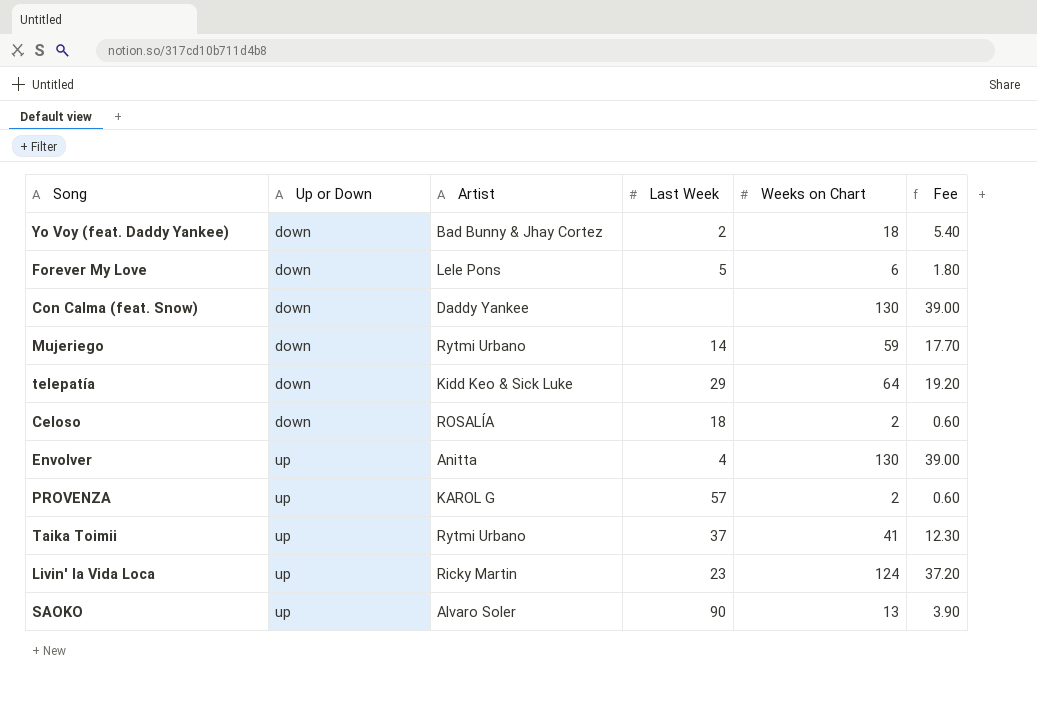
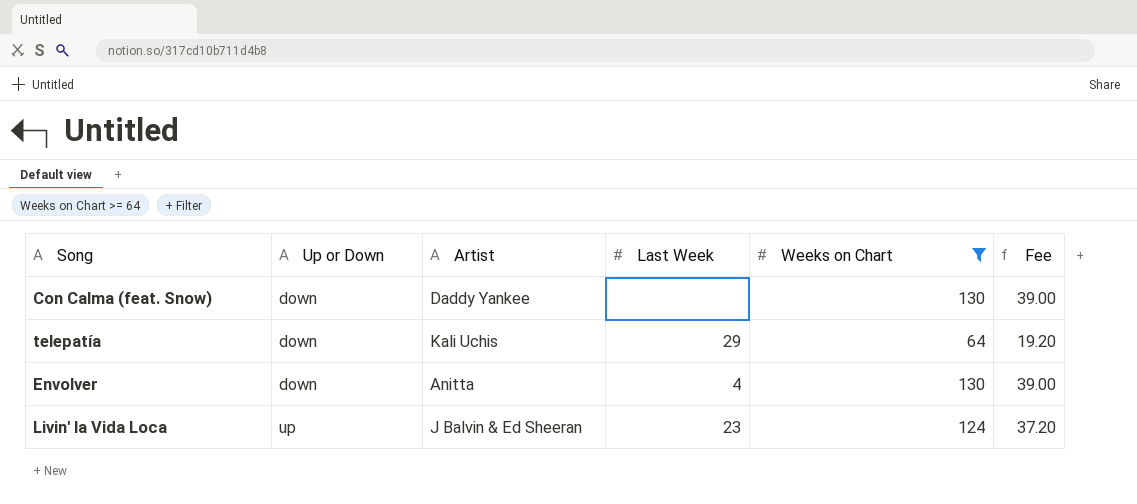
filter: none -> Weeks on Chart >= 64
telepatía | Artist: Kidd Keo & Sick Luke -> Kali Uchis
Envolver | Up or Down: up -> down
Livin' la Vida Loca | Artist: Ricky Martin -> J Balvin & Ed Sheeran

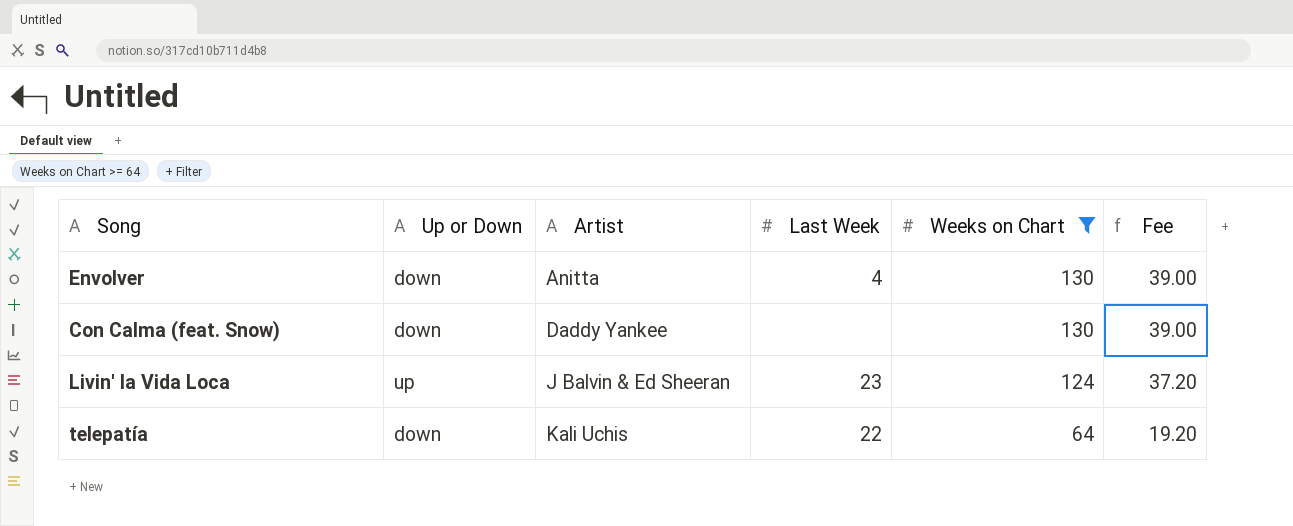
row order: Up or Down ascending -> Artist ascending
telepatía | Last Week: 29 -> 22

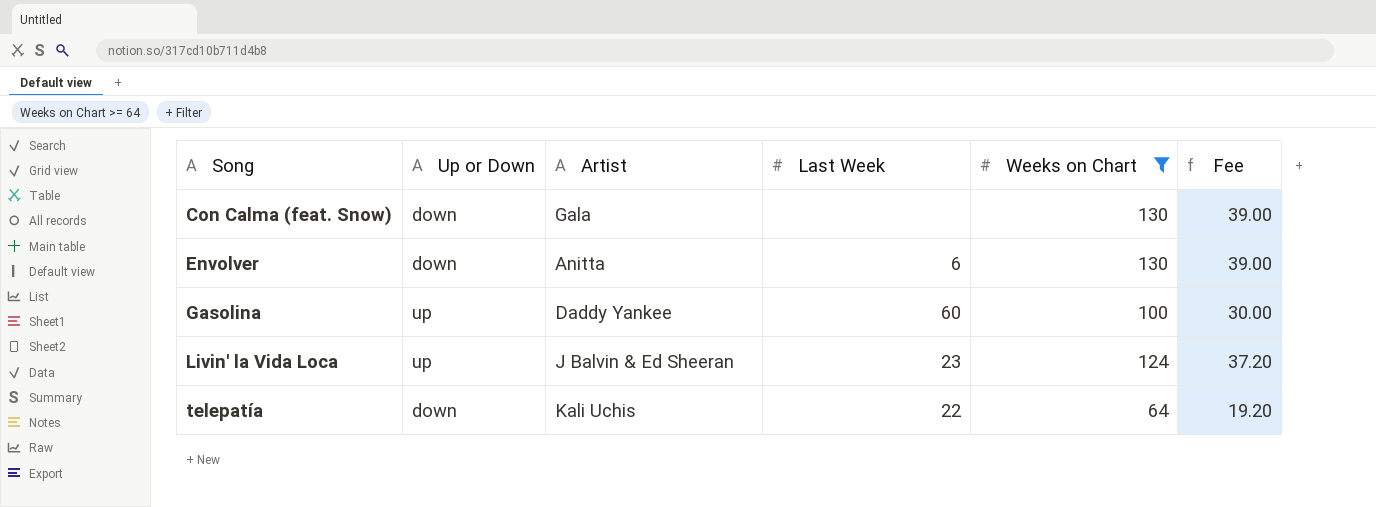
row order: Artist ascending -> Song ascending
Con Calma (feat. Snow) | Artist: Daddy Yankee -> Gala
Envolver | Last Week: 4 -> 6
row Gasolina: none -> up | Daddy Yankee | 60 | 100 | 30.00

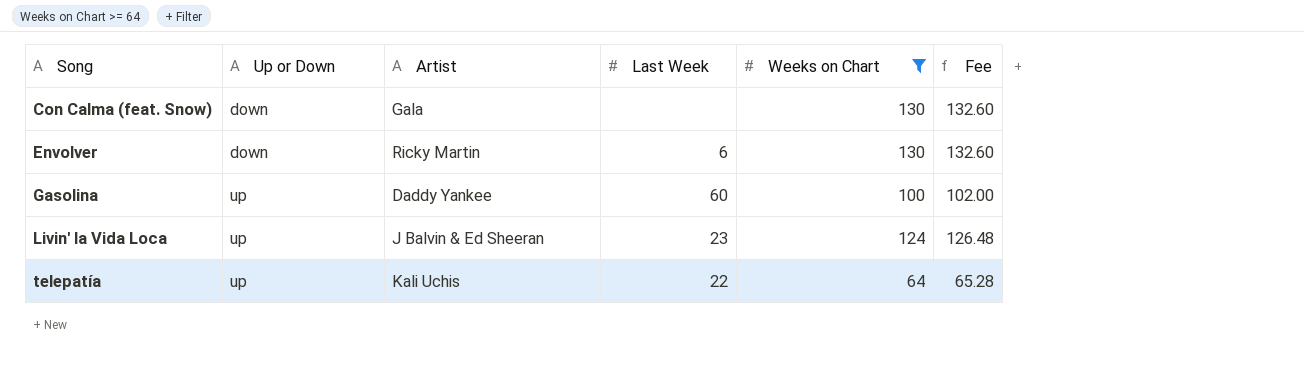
column Fee | formula: [Weeks on Chart] * 0.3 -> [Weeks on Chart] * 1.02
Envolver | Artist: Anitta -> Ricky Martin
telepatía | Up or Down: down -> up

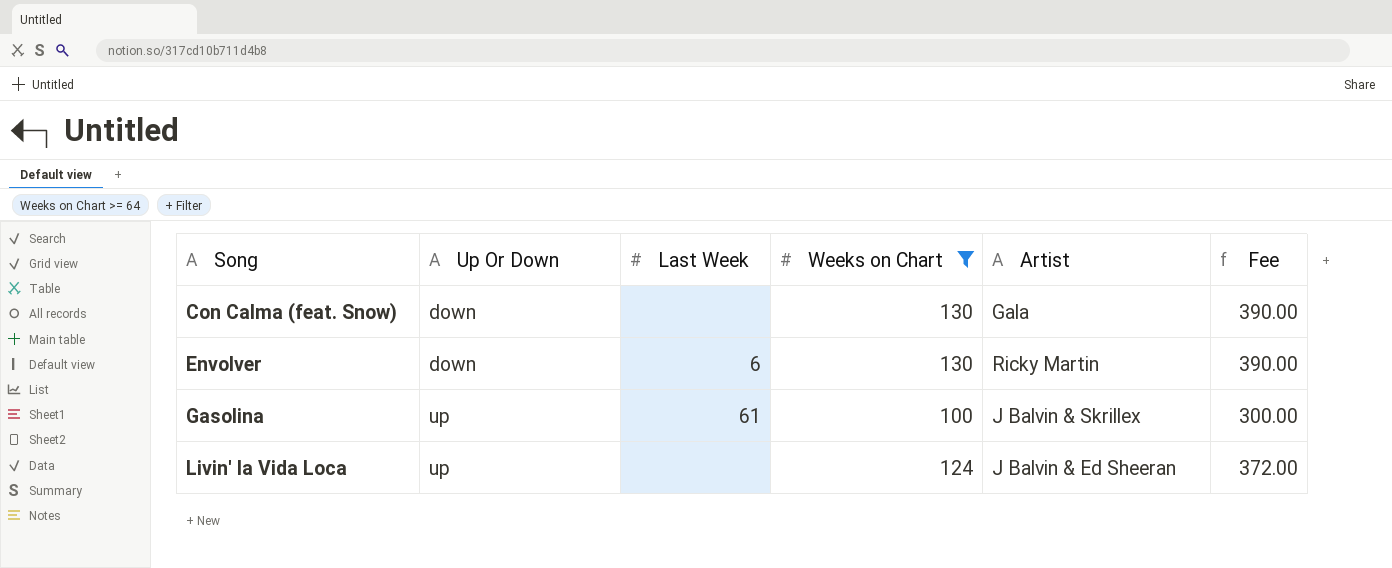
column name: Up or Down -> Up Or Down
column Artist | position: 3 -> 5
column Fee | formula: [Weeks on Chart] * 1.02 -> [Weeks on Chart] * 3
row telepatía: up | Kali Uchis | 22 | 64 | 65.28 -> none
Gasolina | Last Week: 60 -> 61
Gasolina | Artist: Daddy Yankee -> J Balvin & Skrillex
Livin' la Vida Loca | Last Week: 23 -> none

